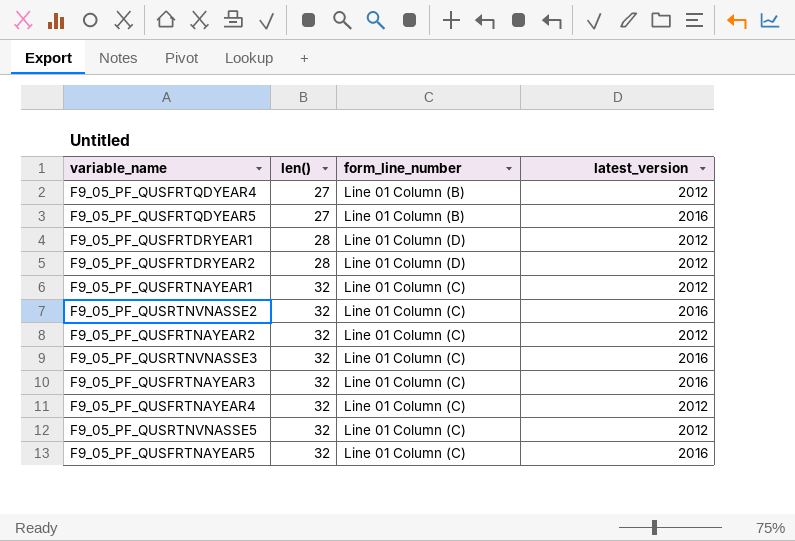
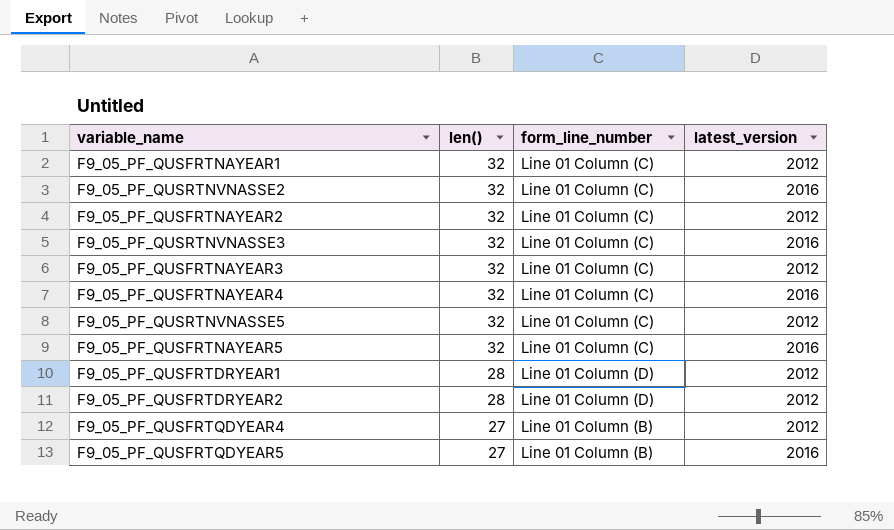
row order: len() ascending -> len() descending
F9_05_PF_QUSFRTNAYEAR3 | latest_version: 2016 -> 2012
F9_05_PF_QUSFRTNAYEAR4 | latest_version: 2012 -> 2016

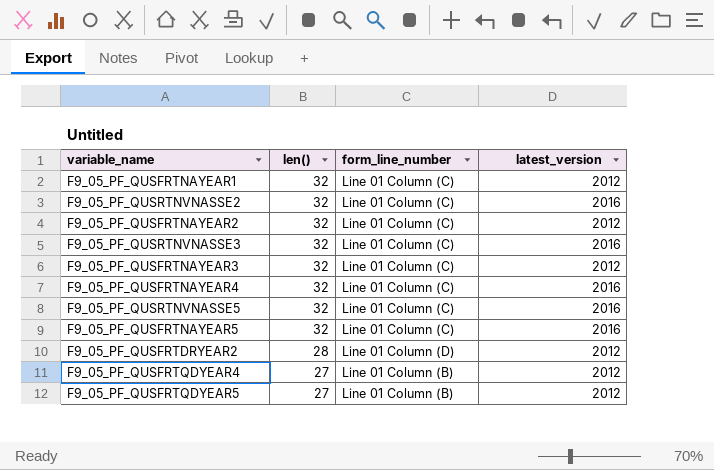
row F9_05_PF_QUSFRTDRYEAR1: 28 | Line 01 Column (D) | 2012 -> none
F9_05_PF_QUSRTNVNASSE5 | latest_version: 2012 -> 2016
F9_05_PF_QUSFRTQDYEAR5 | latest_version: 2016 -> 2012

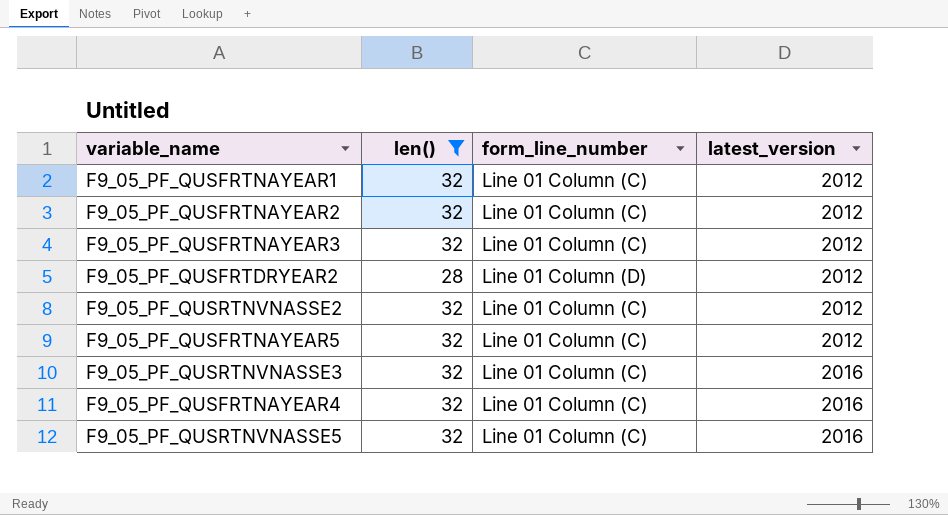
filter: none -> len() != 27
row order: len() descending -> latest_version ascending
F9_05_PF_QUSRTNVNASSE2 | latest_version: 2016 -> 2012
F9_05_PF_QUSFRTNAYEAR5 | latest_version: 2016 -> 2012

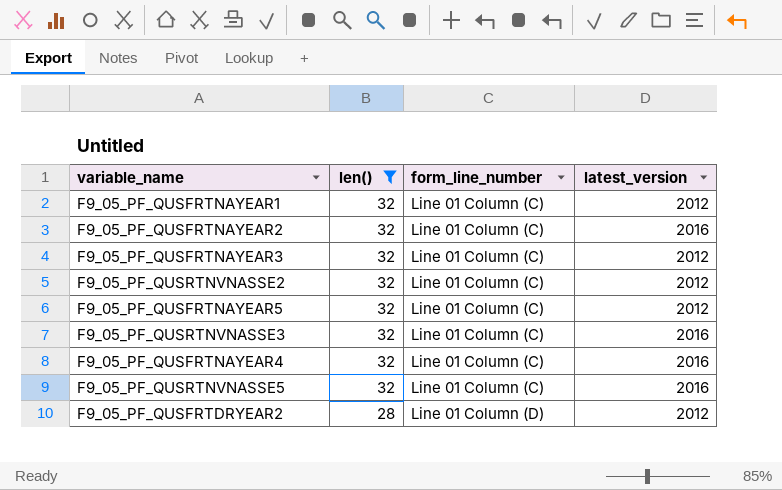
row order: latest_version ascending -> len() descending
F9_05_PF_QUSFRTNAYEAR2 | latest_version: 2012 -> 2016

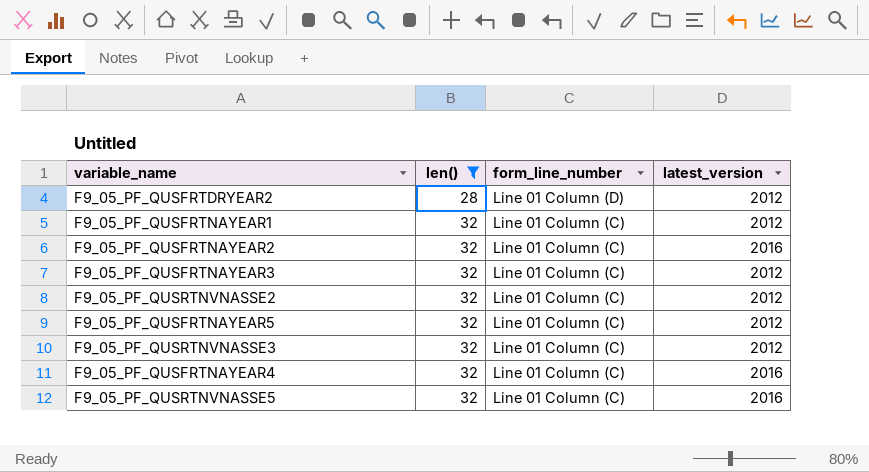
row order: len() descending -> len() ascending
F9_05_PF_QUSRTNVNASSE3 | latest_version: 2016 -> 2012

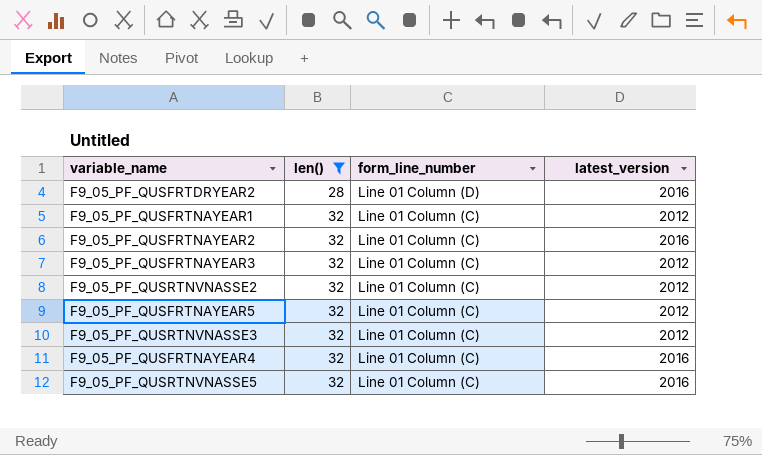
F9_05_PF_QUSFRTDRYEAR2 | latest_version: 2012 -> 2016

